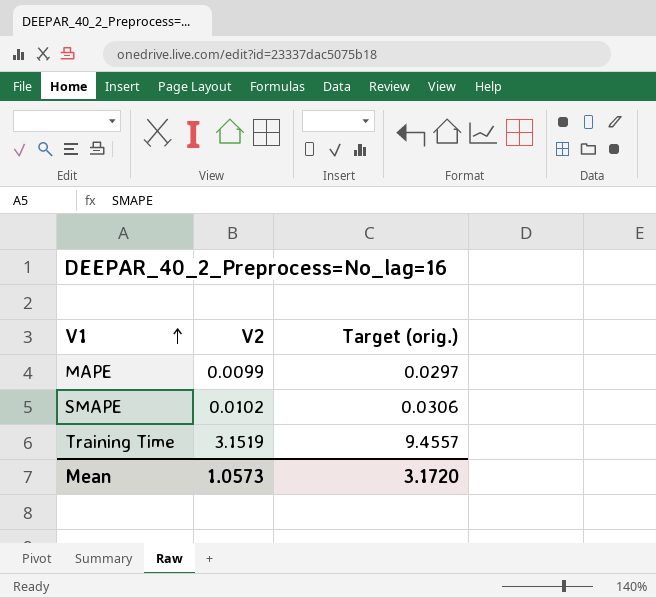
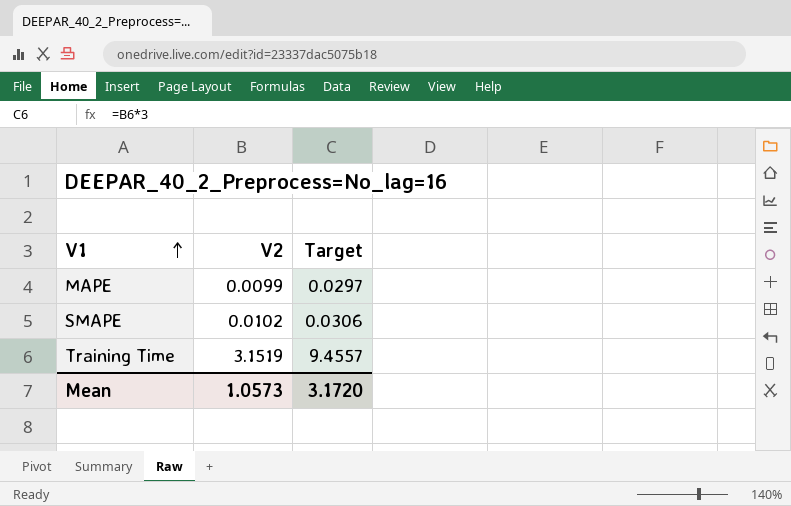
column name: Target (orig.) -> Target

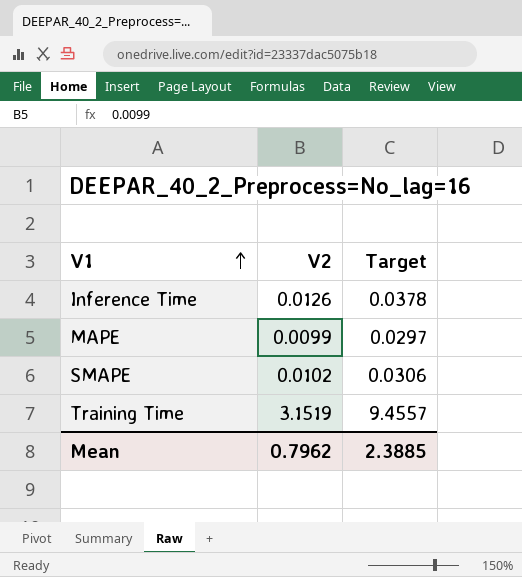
row Inference Time: none -> 0.0126 | 0.0378
Mean | V2: 1.0573 -> 0.7962
Mean | Target: 3.1720 -> 2.3885

